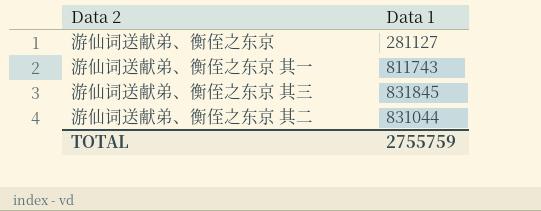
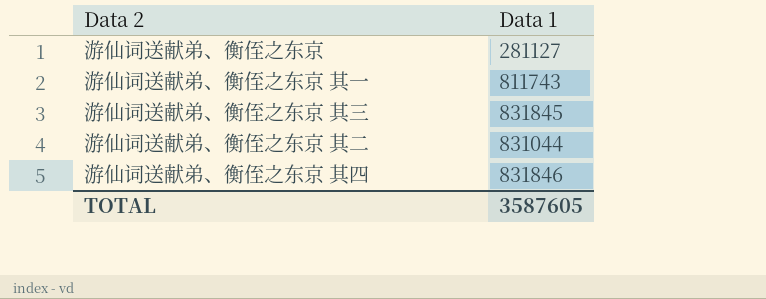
row 游仙词送献弟、衡侄之东京 其四: none -> 831846
TOTAL | Data 1: 2755759 -> 3587605

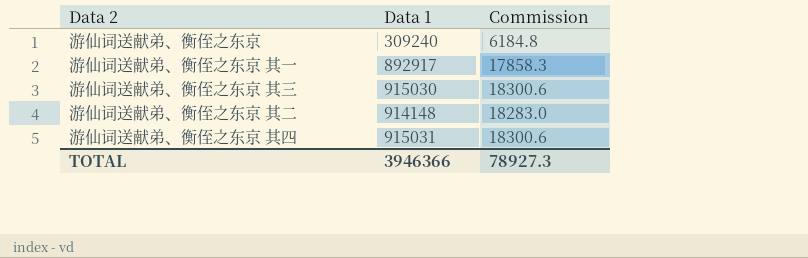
column Commission | formula: none -> [Data 1] * 0.02
游仙词送献弟、衡侄之东京 | Data 1: 281127 -> 309240
游仙词送献弟、衡侄之东京 其一 | Data 1: 811743 -> 892917
游仙词送献弟、衡侄之东京 其三 | Data 1: 831845 -> 915030
游仙词送献弟、衡侄之东京 其二 | Data 1: 831044 -> 914148
游仙词送献弟、衡侄之东京 其四 | Data 1: 831846 -> 915031
TOTAL | Data 1: 3587605 -> 3946366

